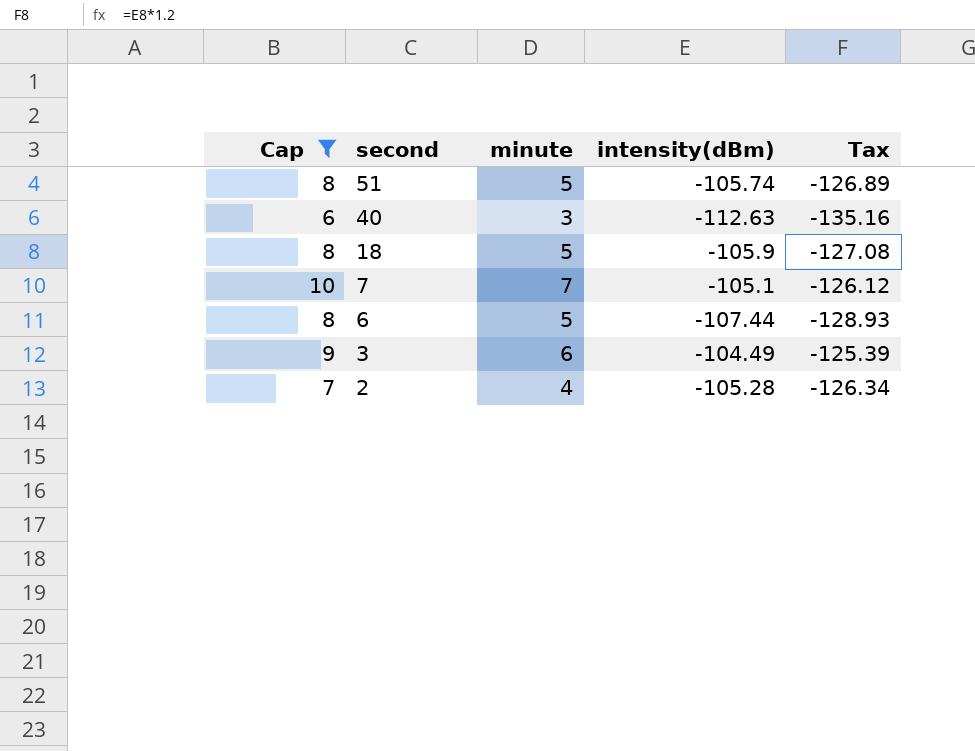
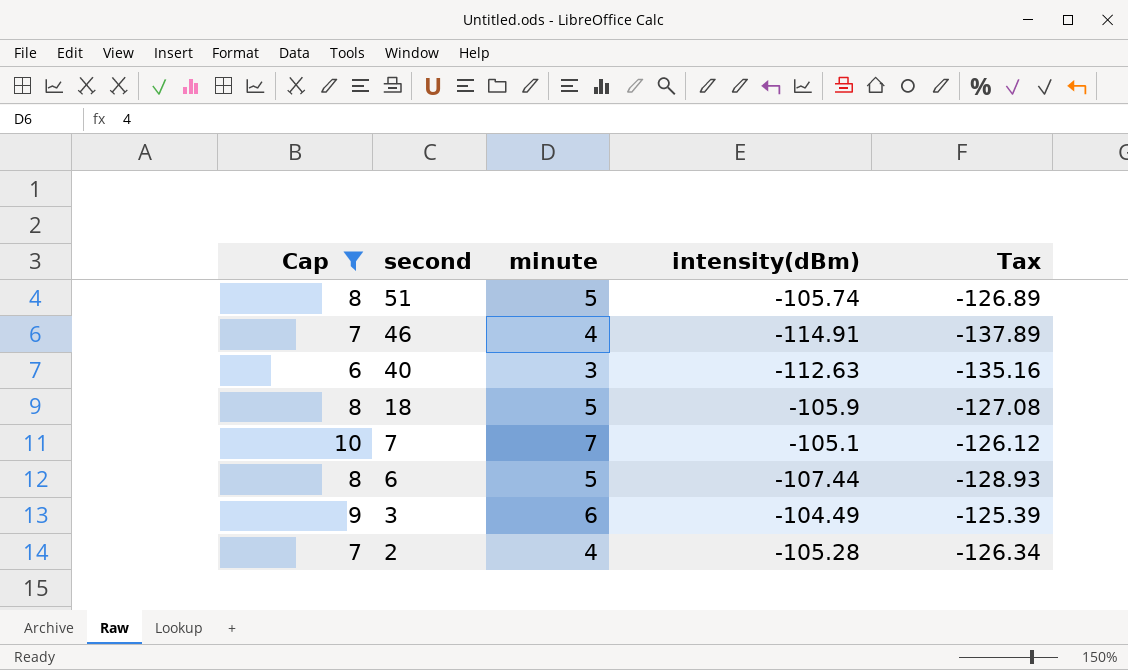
row 46: none -> 7 | 4 | -114.91 | -137.89

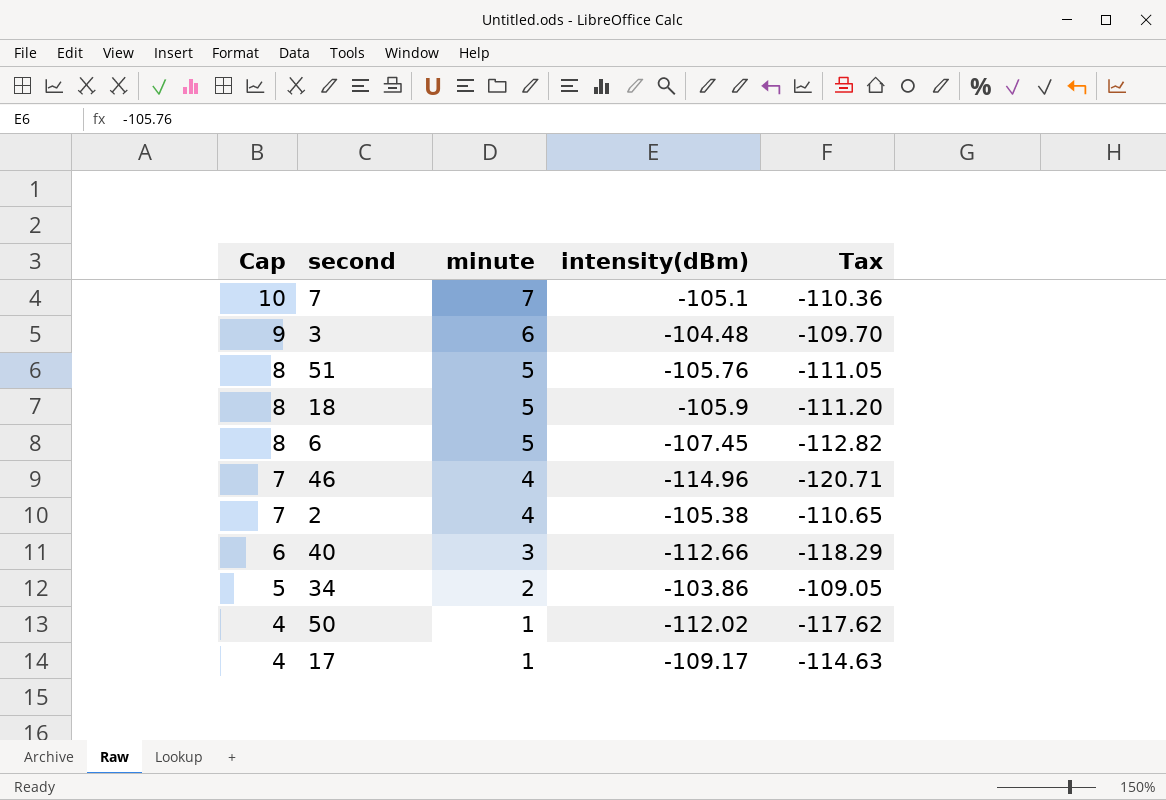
filter: Cap >= 6 -> none
row order: second descending -> Cap descending
column Tax | formula: [intensity(dBm)] * 1.2 -> [intensity(dBm)] * 1.05
3 | intensity(dBm): -104.49 -> -104.48
51 | intensity(dBm): -105.74 -> -105.76
6 | intensity(dBm): -107.44 -> -107.45
46 | intensity(dBm): -114.91 -> -114.96
2 | intensity(dBm): -105.28 -> -105.38
40 | intensity(dBm): -112.63 -> -112.66

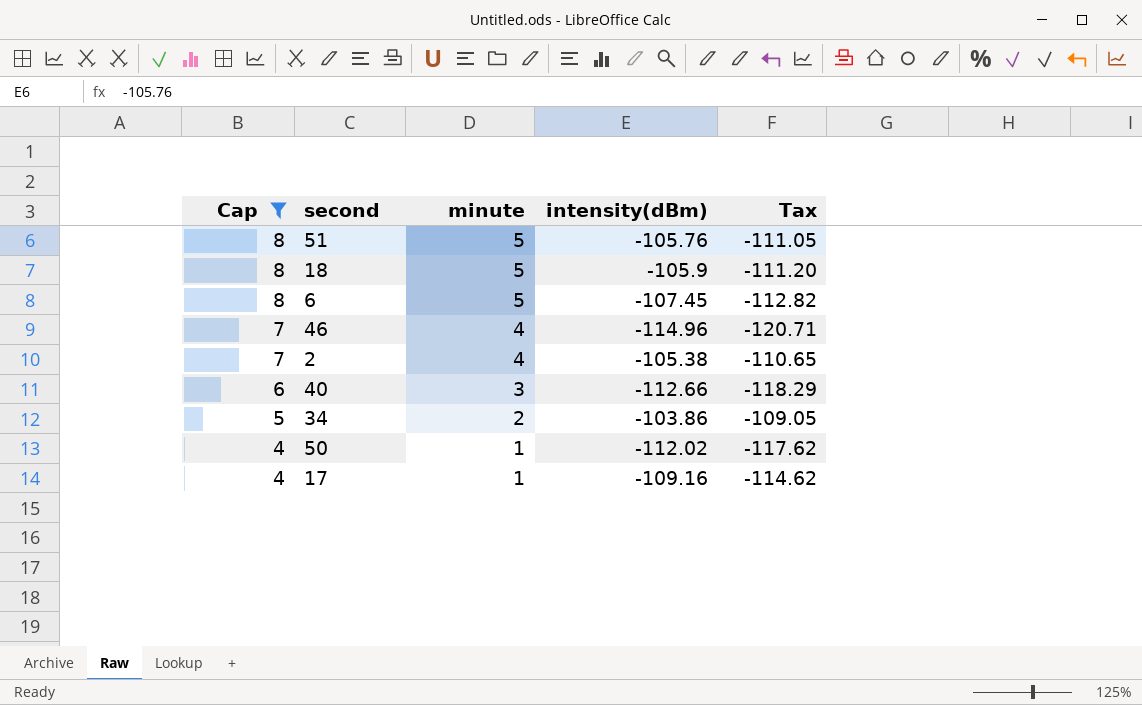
filter: none -> Cap <= 8
17 | intensity(dBm): -109.17 -> -109.16
17 | Tax: -114.63 -> -114.62

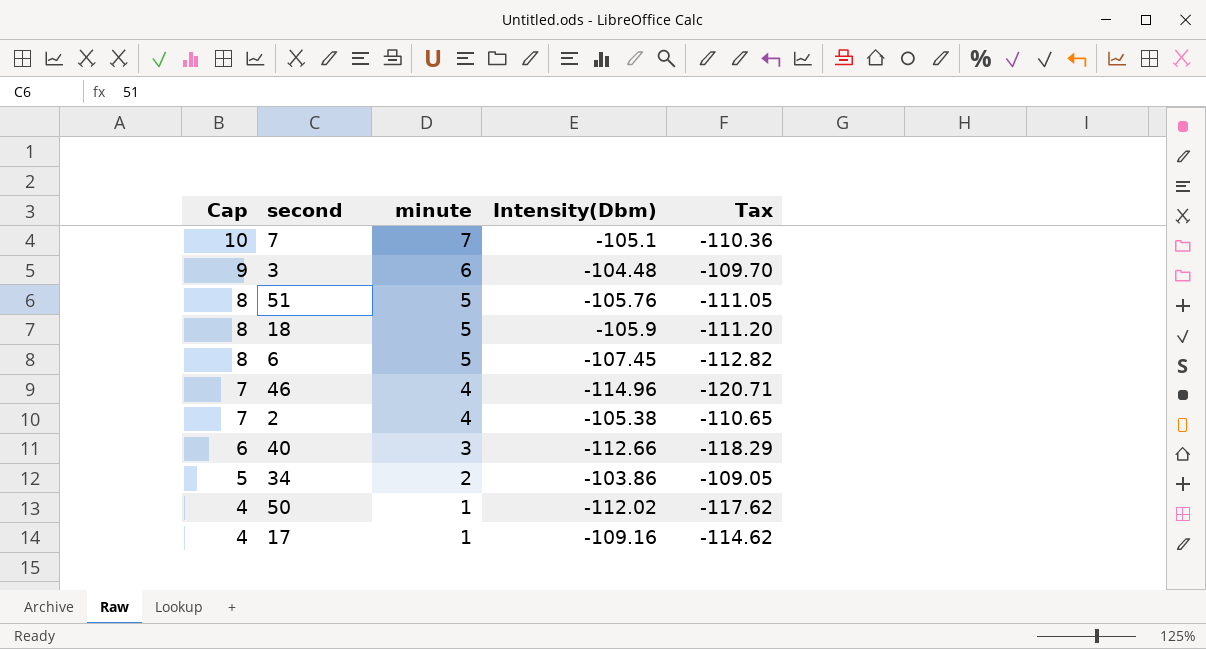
filter: Cap <= 8 -> none
column name: intensity(dBm) -> Intensity(Dbm)

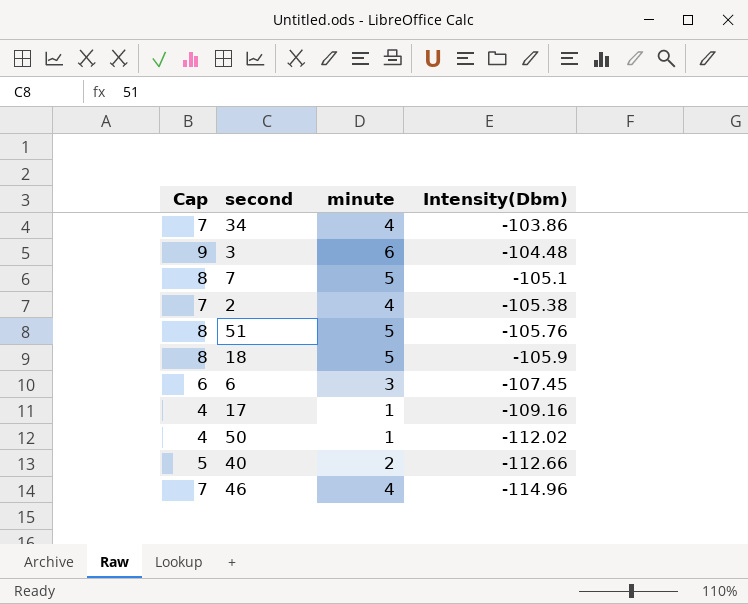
row order: Cap descending -> Intensity(Dbm) descending
column Tax | formula: [Intensity(Dbm)] * 1.05 -> none
34 | Cap: 5 -> 7
34 | minute: 2 -> 4
7 | Cap: 10 -> 8
7 | minute: 7 -> 5
6 | Cap: 8 -> 6
6 | minute: 5 -> 3
40 | Cap: 6 -> 5
40 | minute: 3 -> 2

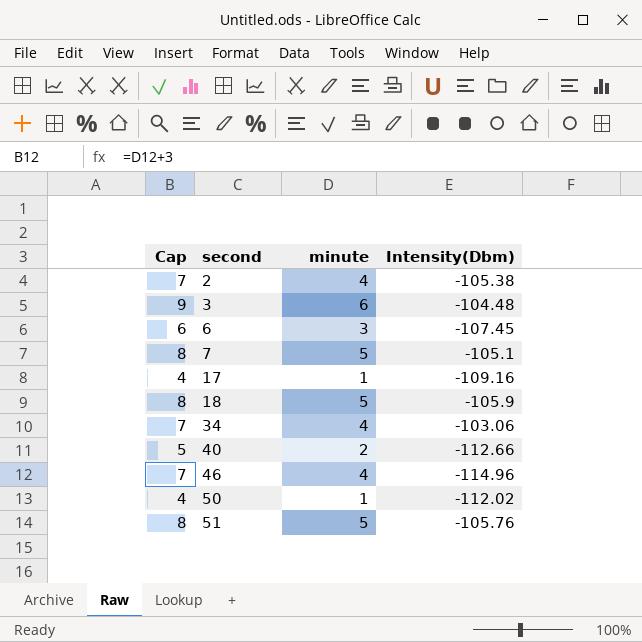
row order: Intensity(Dbm) descending -> second ascending
34 | Intensity(Dbm): -103.86 -> -103.06

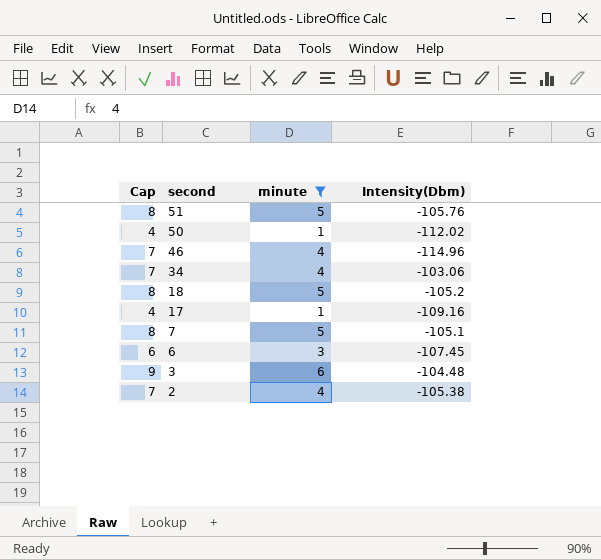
filter: none -> minute != 2
row order: second ascending -> second descending
18 | Intensity(Dbm): -105.9 -> -105.2

